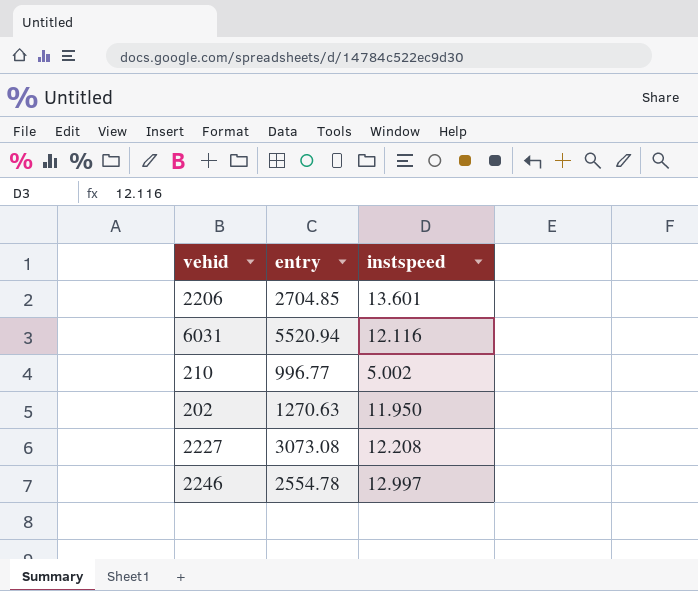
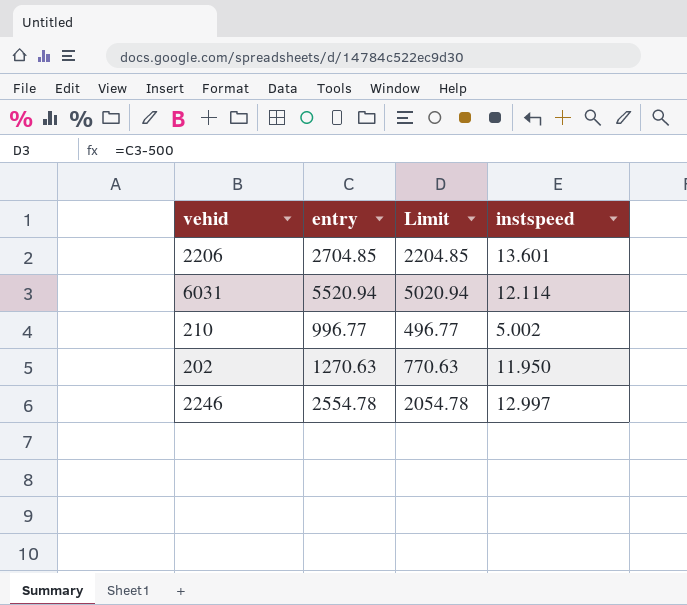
column Limit | formula: none -> [entry] - 500
row 2227: 3073.08 | 12.208 -> none
6031 | instspeed: 12.116 -> 12.114

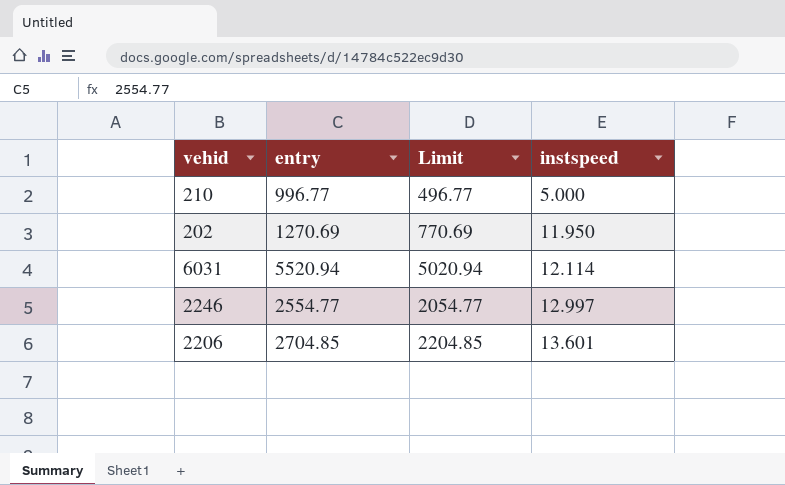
row order: none -> instspeed ascending
210 | instspeed: 5.002 -> 5.000
202 | entry: 1270.63 -> 1270.69
202 | Limit: 770.63 -> 770.69
2246 | entry: 2554.78 -> 2554.77
2246 | Limit: 2054.78 -> 2054.77

